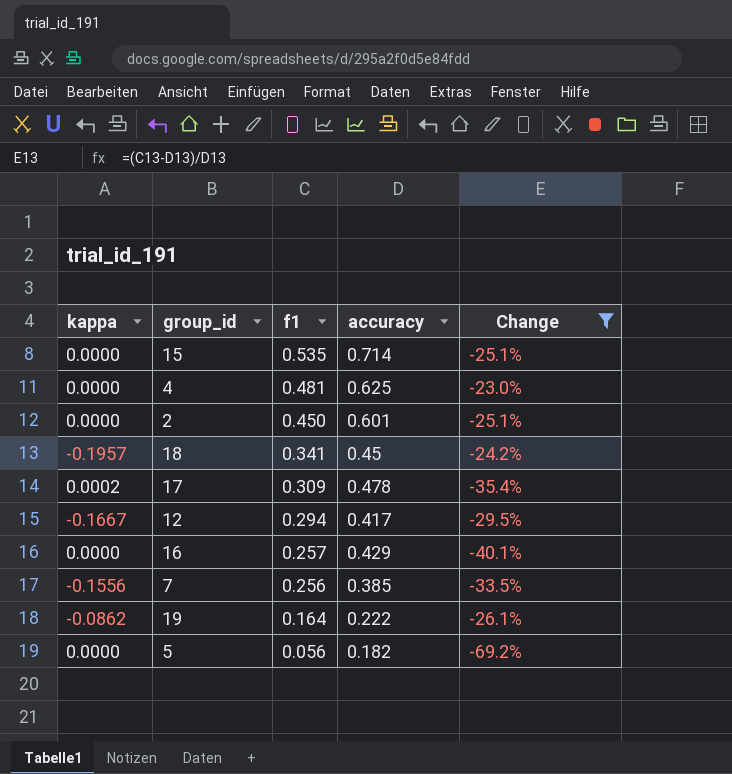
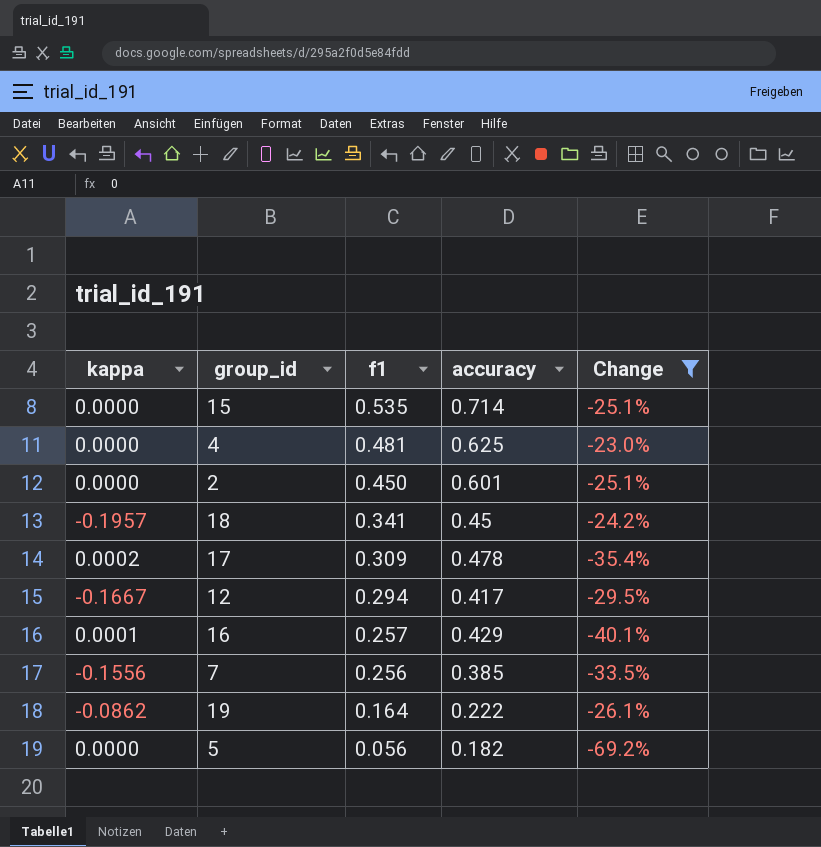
16 | kappa: 0.0000 -> 0.0001

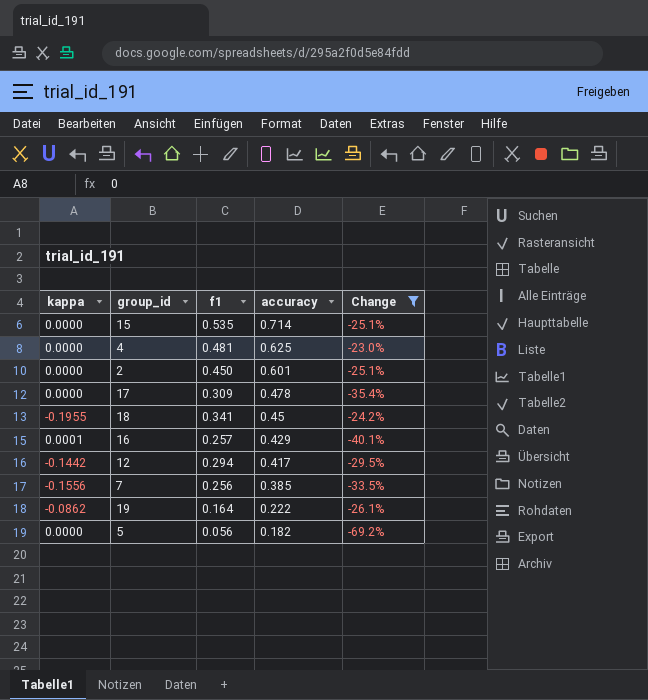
row order: f1 descending -> accuracy descending
17 | kappa: 0.0002 -> 0.0000
18 | kappa: -0.1957 -> -0.1955
12 | kappa: -0.1667 -> -0.1442

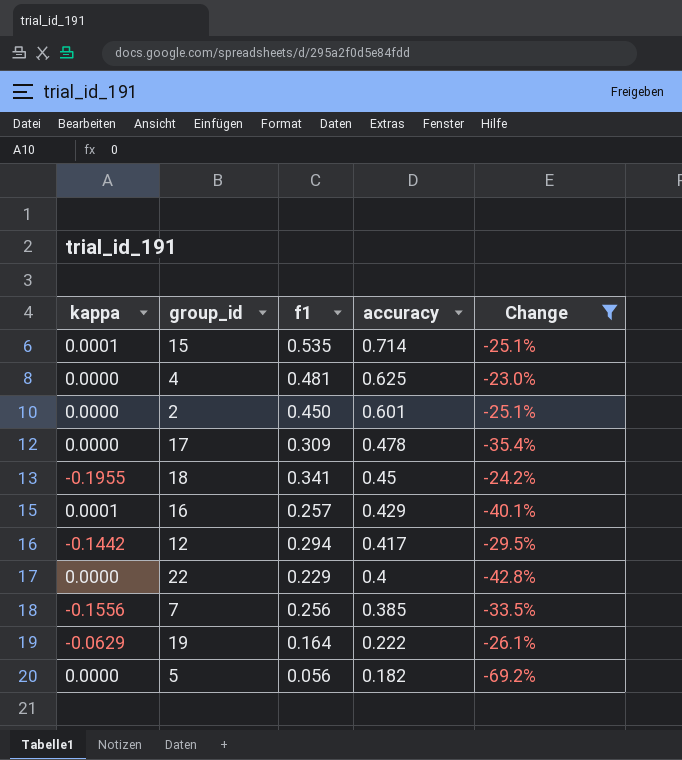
15 | kappa: 0.0000 -> 0.0001
row 22: none -> 0.0000 | 0.229 | 0.4 | -42.8%
19 | kappa: -0.0862 -> -0.0629

